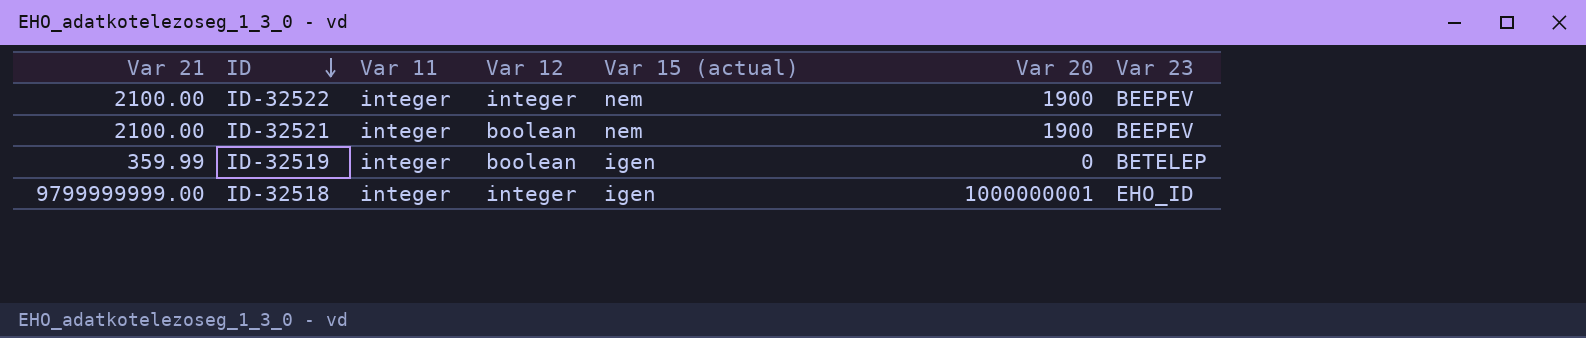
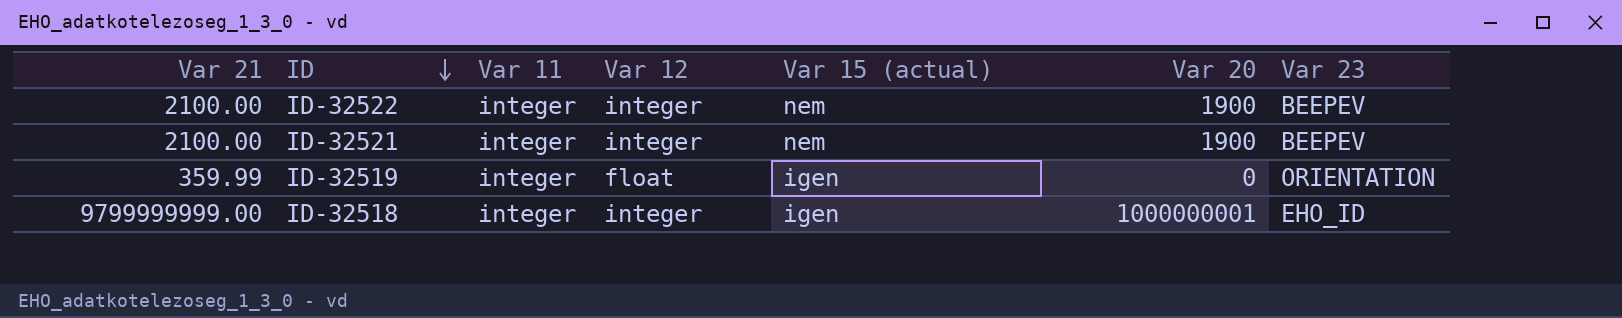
ID-32521 | Var 12: boolean -> integer
ID-32519 | Var 12: boolean -> float
ID-32519 | Var 23: BETELEP -> ORIENTATION

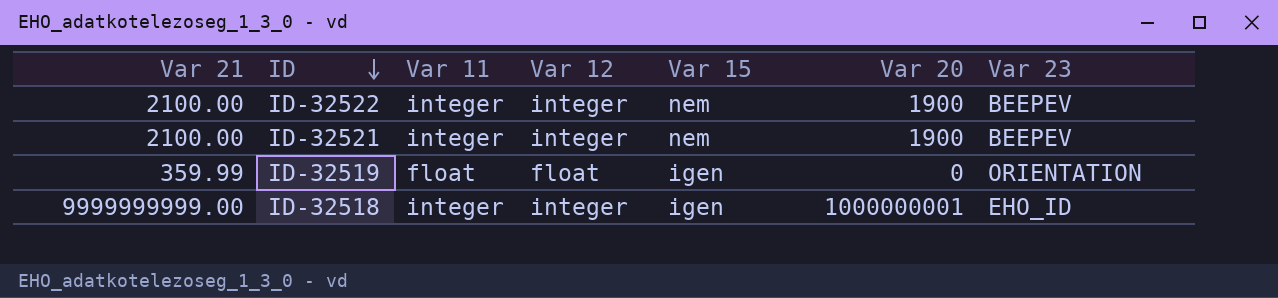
column name: Var 15 (actual) -> Var 15
ID-32519 | Var 11: integer -> float
ID-32518 | Var 21: 9799999999.00 -> 9999999999.00

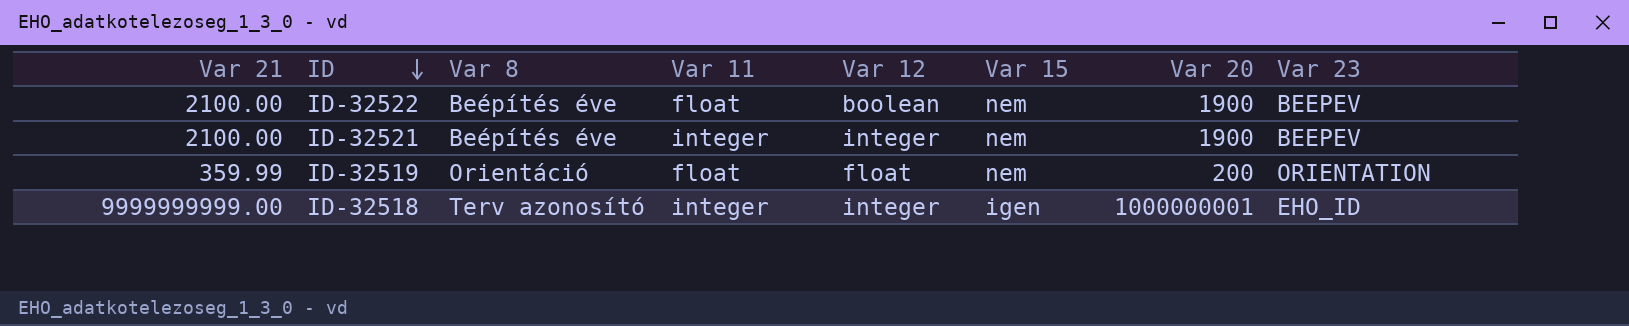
column Var 8 | position: none -> 3
ID-32522 | Var 11: integer -> float
ID-32522 | Var 12: integer -> boolean
ID-32519 | Var 15: igen -> nem
ID-32519 | Var 20: 0 -> 200

